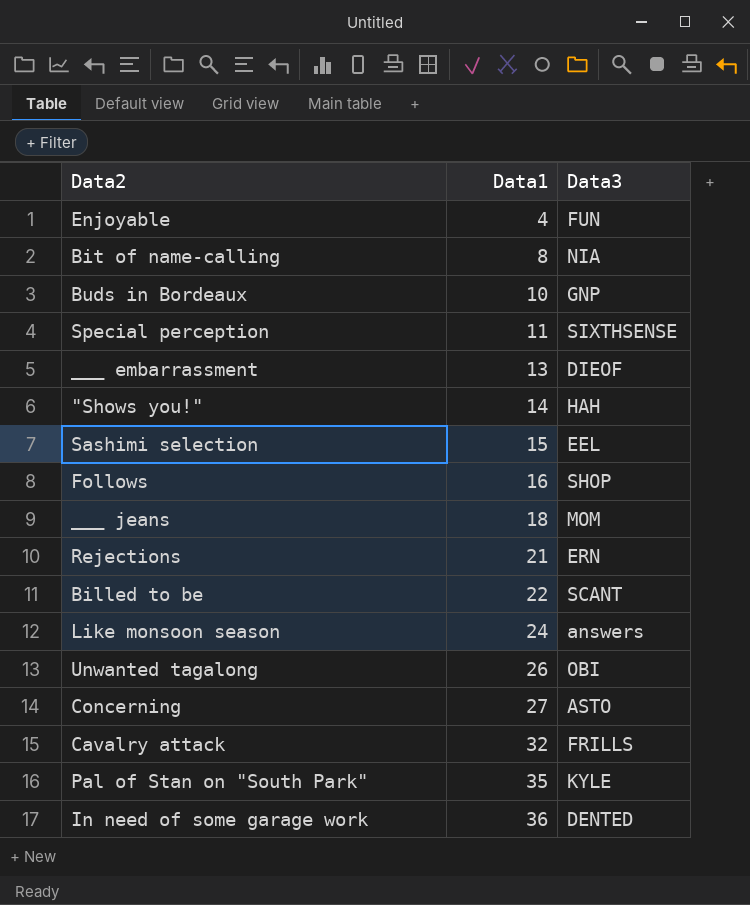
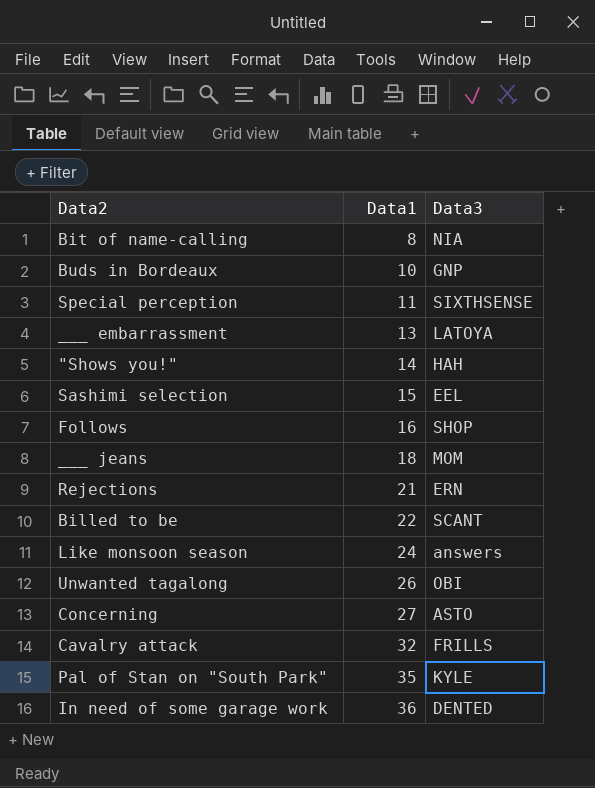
row Enjoyable: 4 | FUN -> none
___ embarrassment | Data3: DIEOF -> LATOYA

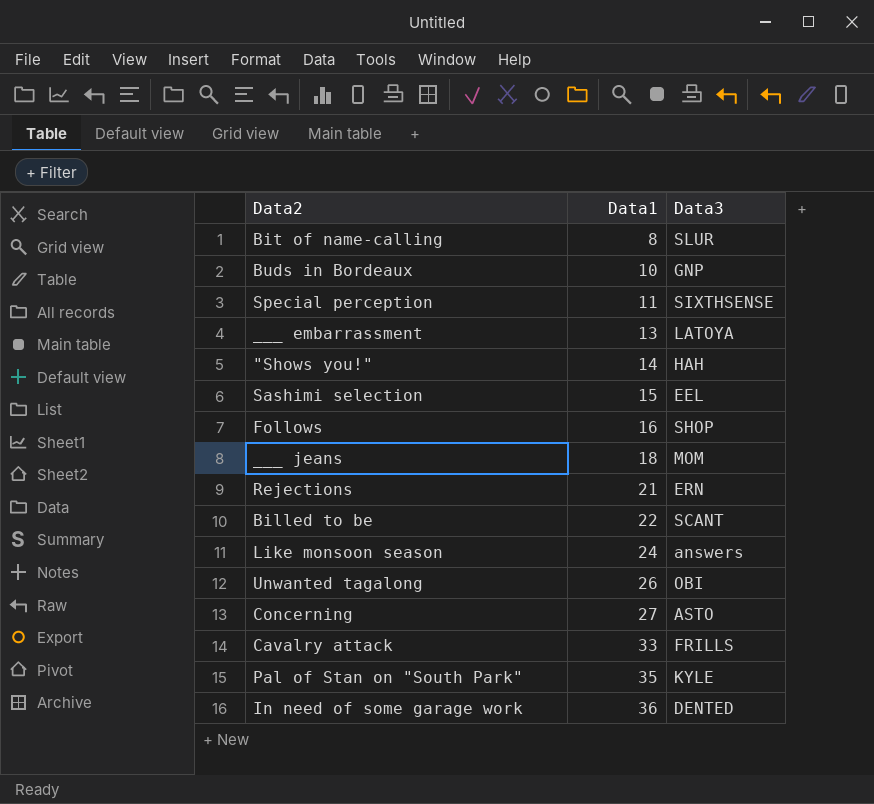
Bit of name-calling | Data3: NIA -> SLUR
Cavalry attack | Data1: 32 -> 33

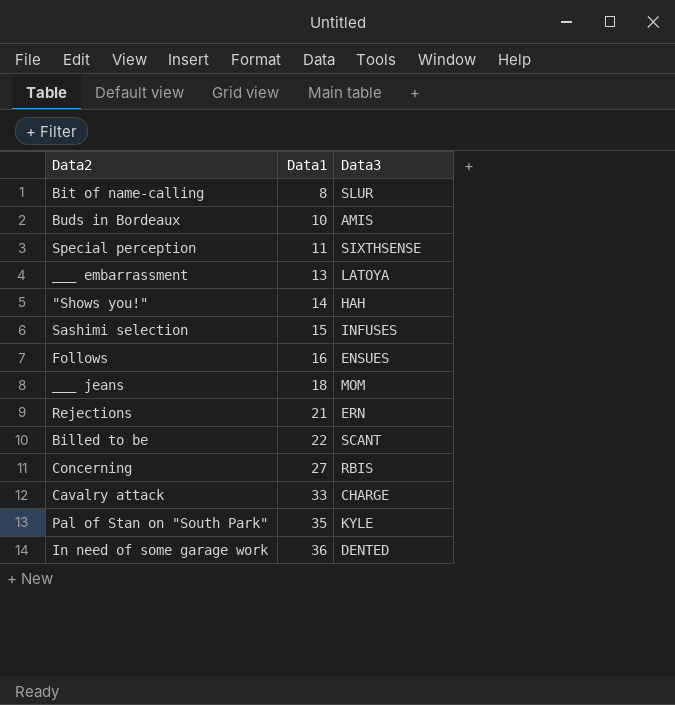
row Like monsoon season: 24 | answers -> none
row Unwanted tagalong: 26 | OBI -> none
Buds in Bordeaux | Data3: GNP -> AMIS
Sashimi selection | Data3: EEL -> INFUSES
Follows | Data3: SHOP -> ENSUES
Concerning | Data3: ASTO -> RBIS
Cavalry attack | Data3: FRILLS -> CHARGE

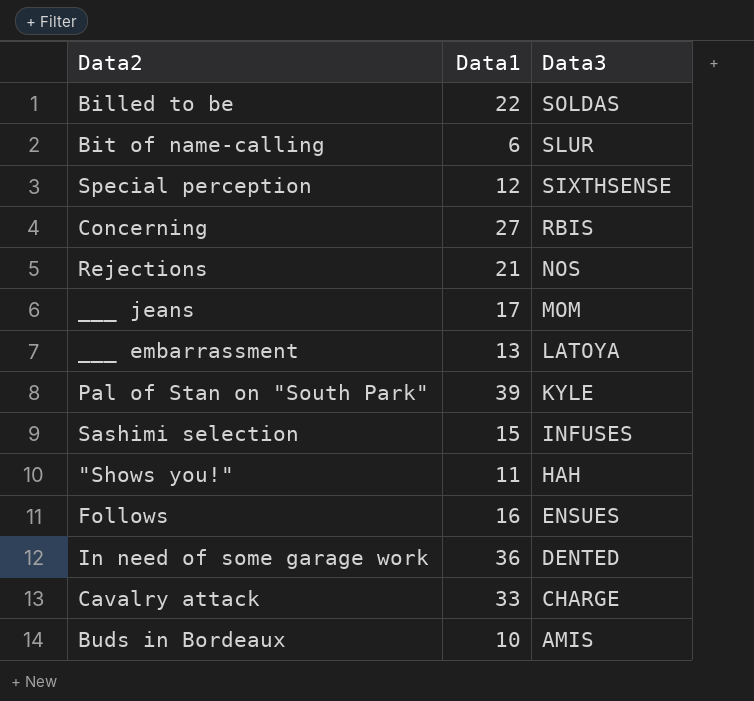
row order: Data1 ascending -> Data3 descending
Billed to be | Data3: SCANT -> SOLDAS
Bit of name-calling | Data1: 8 -> 6
Special perception | Data1: 11 -> 12
Rejections | Data3: ERN -> NOS
___ jeans | Data1: 18 -> 17
Pal of Stan on "South Park" | Data1: 35 -> 39
"Shows you!" | Data1: 14 -> 11

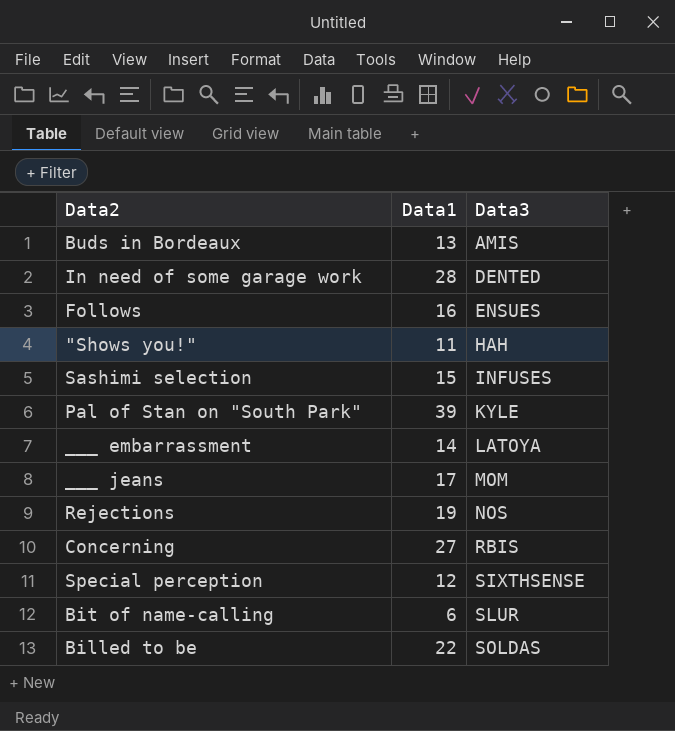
row order: Data3 descending -> Data3 ascending
row Cavalry attack: 33 | CHARGE -> none
Buds in Bordeaux | Data1: 10 -> 13
In need of some garage work | Data1: 36 -> 28
___ embarrassment | Data1: 13 -> 14
Rejections | Data1: 21 -> 19

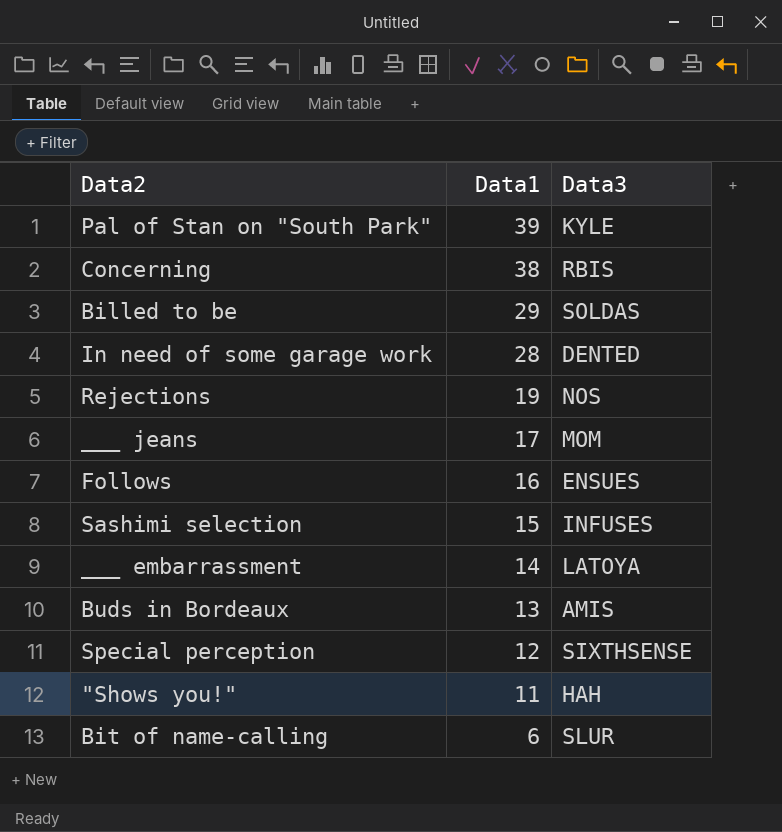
row order: Data3 ascending -> Data1 descending
Concerning | Data1: 27 -> 38
Billed to be | Data1: 22 -> 29

